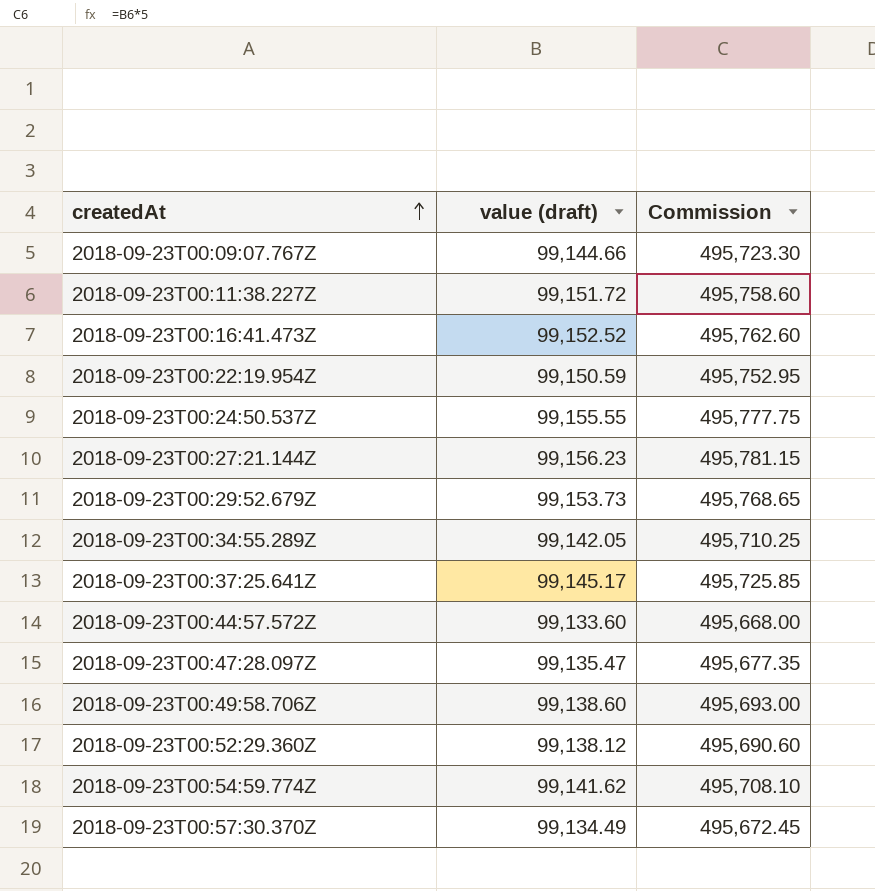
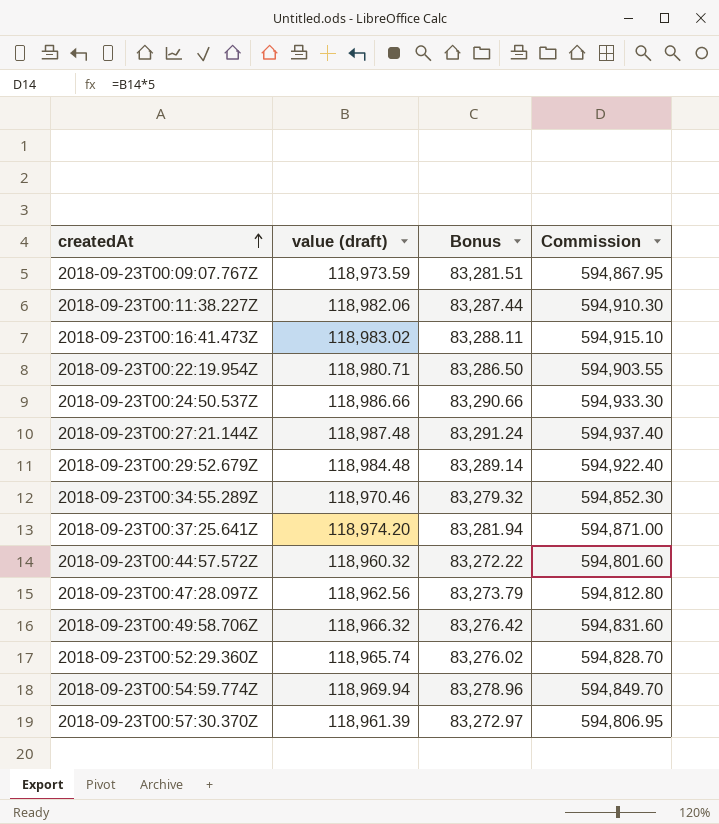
column Bonus | formula: none -> [value (draft)] * 0.7
2018-09-23T00:09:07.767Z | value (draft): 99,144.66 -> 118,973.59
2018-09-23T00:09:07.767Z | Commission: 495,723.30 -> 594,867.95
2018-09-23T00:11:38.227Z | value (draft): 99,151.72 -> 118,982.06
2018-09-23T00:11:38.227Z | Commission: 495,758.60 -> 594,910.30
2018-09-23T00:16:41.473Z | value (draft): 99,152.52 -> 118,983.02
2018-09-23T00:16:41.473Z | Commission: 495,762.60 -> 594,915.10
2018-09-23T00:22:19.954Z | value (draft): 99,150.59 -> 118,980.71
2018-09-23T00:22:19.954Z | Commission: 495,752.95 -> 594,903.55
2018-09-23T00:24:50.537Z | value (draft): 99,155.55 -> 118,986.66
2018-09-23T00:24:50.537Z | Commission: 495,777.75 -> 594,933.30
2018-09-23T00:27:21.144Z | value (draft): 99,156.23 -> 118,987.48
2018-09-23T00:27:21.144Z | Commission: 495,781.15 -> 594,937.40
2018-09-23T00:29:52.679Z | value (draft): 99,153.73 -> 118,984.48
2018-09-23T00:29:52.679Z | Commission: 495,768.65 -> 594,922.40
2018-09-23T00:34:55.289Z | value (draft): 99,142.05 -> 118,970.46
2018-09-23T00:34:55.289Z | Commission: 495,710.25 -> 594,852.30
2018-09-23T00:37:25.641Z | value (draft): 99,145.17 -> 118,974.20
2018-09-23T00:37:25.641Z | Commission: 495,725.85 -> 594,871.00
2018-09-23T00:44:57.572Z | value (draft): 99,133.60 -> 118,960.32
2018-09-23T00:44:57.572Z | Commission: 495,668.00 -> 594,801.60
2018-09-23T00:47:28.097Z | value (draft): 99,135.47 -> 118,962.56
2018-09-23T00:47:28.097Z | Commission: 495,677.35 -> 594,812.80
2018-09-23T00:49:58.706Z | value (draft): 99,138.60 -> 118,966.32
2018-09-23T00:49:58.706Z | Commission: 495,693.00 -> 594,831.60
2018-09-23T00:52:29.360Z | value (draft): 99,138.12 -> 118,965.74
2018-09-23T00:52:29.360Z | Commission: 495,690.60 -> 594,828.70
2018-09-23T00:54:59.774Z | value (draft): 99,141.62 -> 118,969.94
2018-09-23T00:54:59.774Z | Commission: 495,708.10 -> 594,849.70
2018-09-23T00:57:30.370Z | value (draft): 99,134.49 -> 118,961.39
2018-09-23T00:57:30.370Z | Commission: 495,672.45 -> 594,806.95

